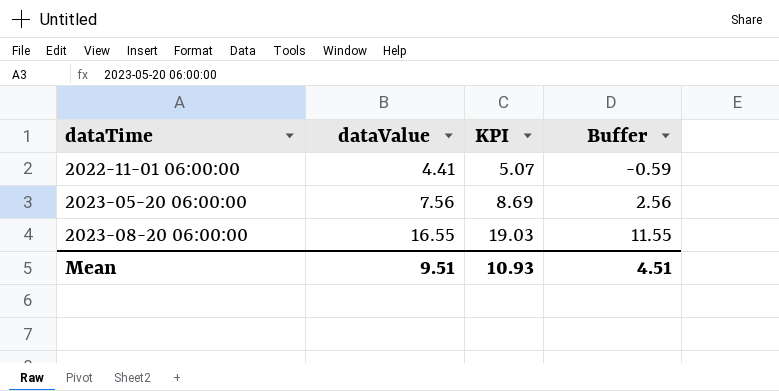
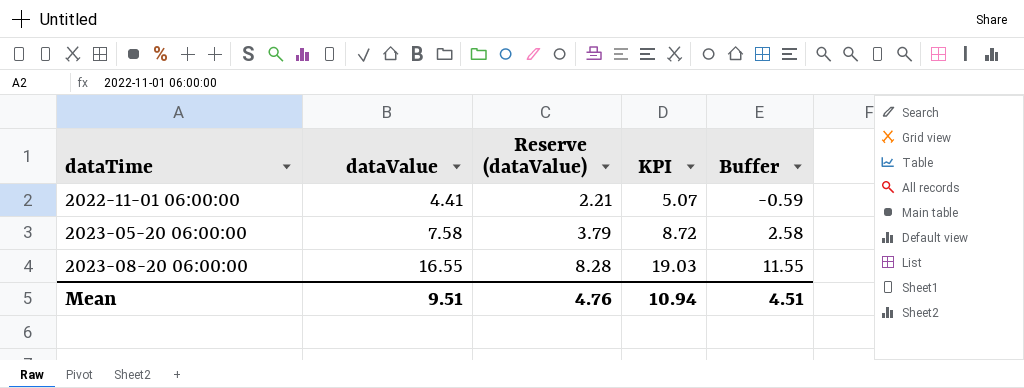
column Reserve (dataValue) | formula: none -> [dataValue] * 0.5
2023-05-20 06:00:00 | dataValue: 7.56 -> 7.58
2023-05-20 06:00:00 | KPI: 8.69 -> 8.72
2023-05-20 06:00:00 | Buffer: 2.56 -> 2.58
Mean | KPI: 10.93 -> 10.94

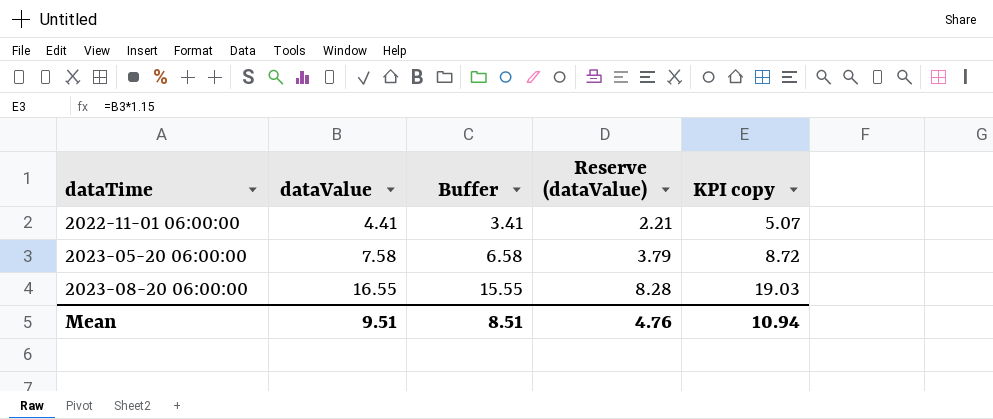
column Buffer | formula: [dataValue] - 5 -> [dataValue] - 1
column Buffer | position: 5 -> 3
column name: KPI -> KPI copy
Mean | Buffer: 4.51 -> 8.51

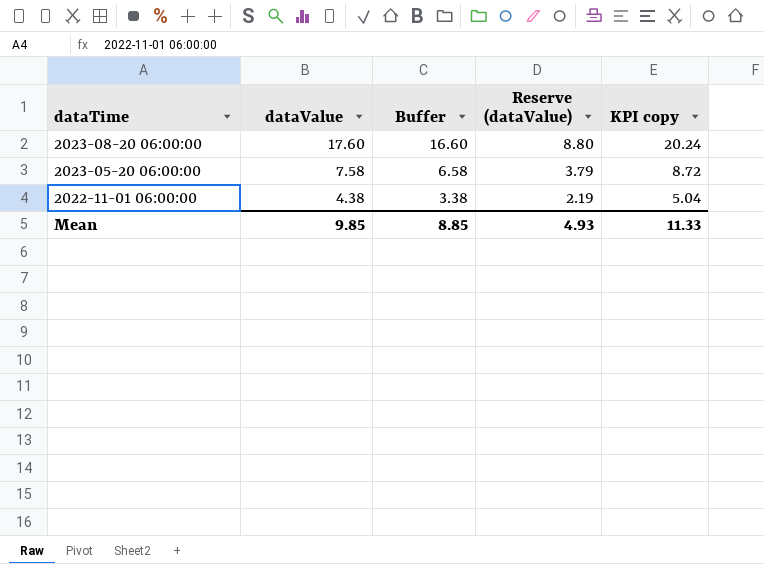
row order: dataTime ascending -> dataTime descending
2023-08-20 06:00:00 | dataValue: 16.55 -> 17.60
2023-08-20 06:00:00 | Buffer: 15.55 -> 16.60
2023-08-20 06:00:00 | Reserve (dataValue): 8.28 -> 8.80
2023-08-20 06:00:00 | KPI copy: 19.03 -> 20.24
2022-11-01 06:00:00 | dataValue: 4.41 -> 4.38
2022-11-01 06:00:00 | Buffer: 3.41 -> 3.38
2022-11-01 06:00:00 | Reserve (dataValue): 2.21 -> 2.19
2022-11-01 06:00:00 | KPI copy: 5.07 -> 5.04
Mean | dataValue: 9.51 -> 9.85
Mean | Buffer: 8.51 -> 8.85
Mean | Reserve (dataValue): 4.76 -> 4.93
Mean | KPI copy: 10.94 -> 11.33

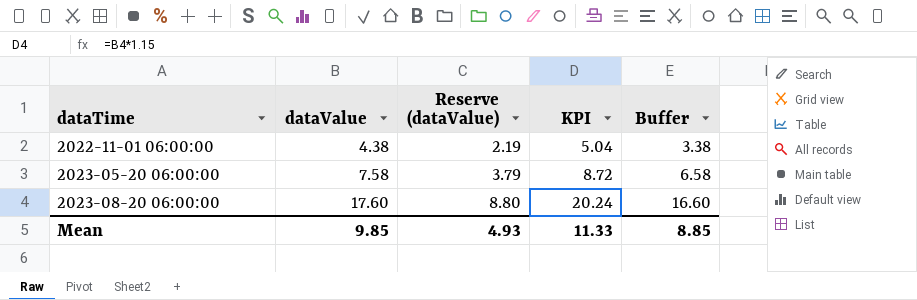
row order: dataTime descending -> dataTime ascending
column name: KPI copy -> KPI
column Buffer | position: 3 -> 5

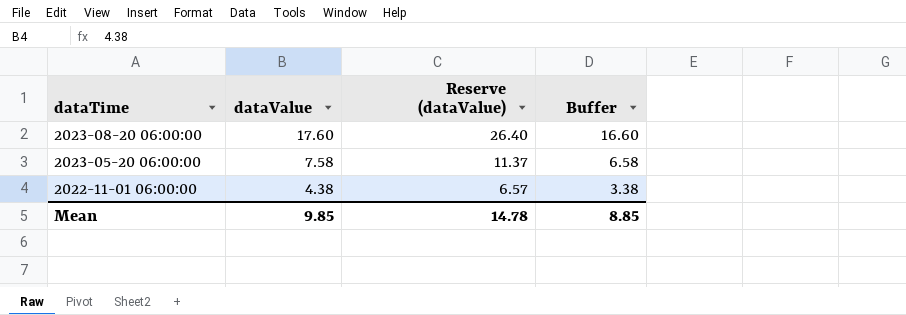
row order: dataTime ascending -> dataTime descending
column KPI | formula: [dataValue] * 1.15 -> none
column Reserve (dataValue) | formula: [dataValue] * 0.5 -> [dataValue] * 1.5
Mean | Reserve (dataValue): 4.93 -> 14.78

